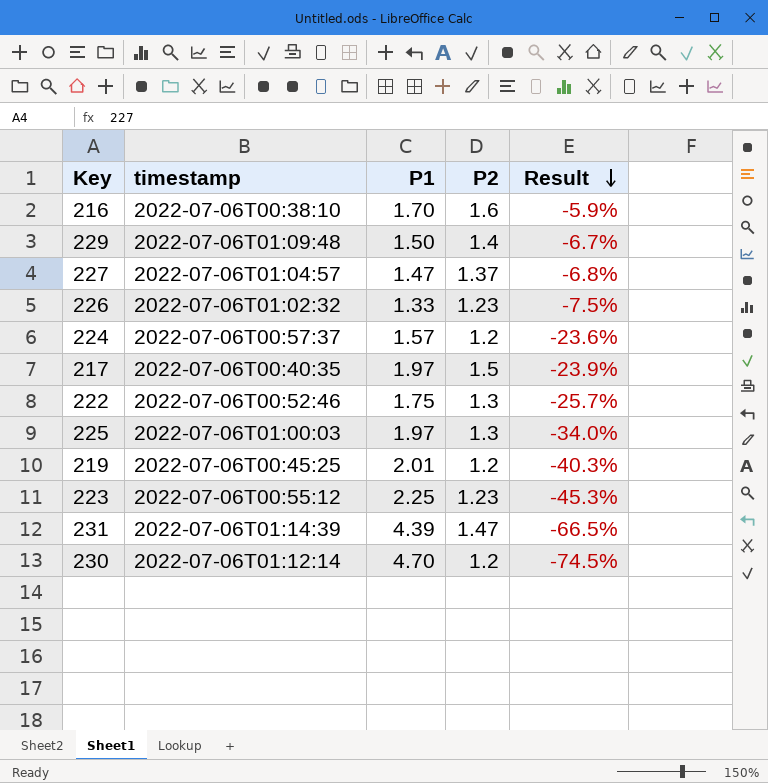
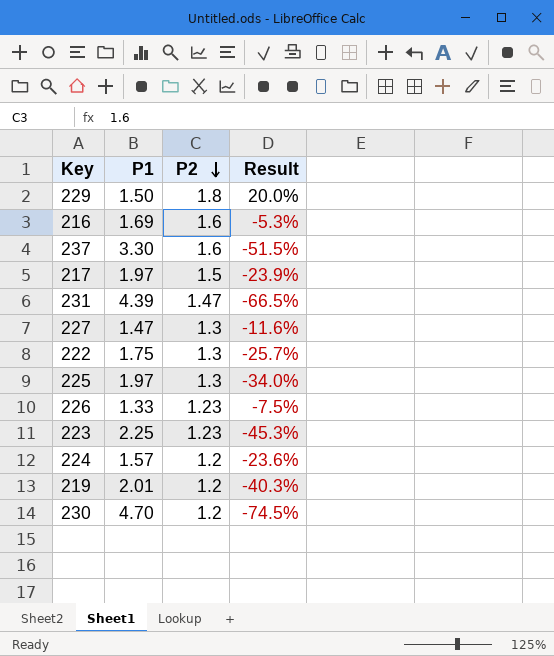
row order: Result descending -> P2 descending
column timestamp | position: 2 -> none
229 | P2: 1.4 -> 1.8
229 | Result: -6.7% -> 20.0%
216 | P1: 1.70 -> 1.69
216 | Result: -5.9% -> -5.3%
row 237: none -> 3.30 | 1.6 | -51.5%
227 | P2: 1.37 -> 1.3
227 | Result: -6.8% -> -11.6%

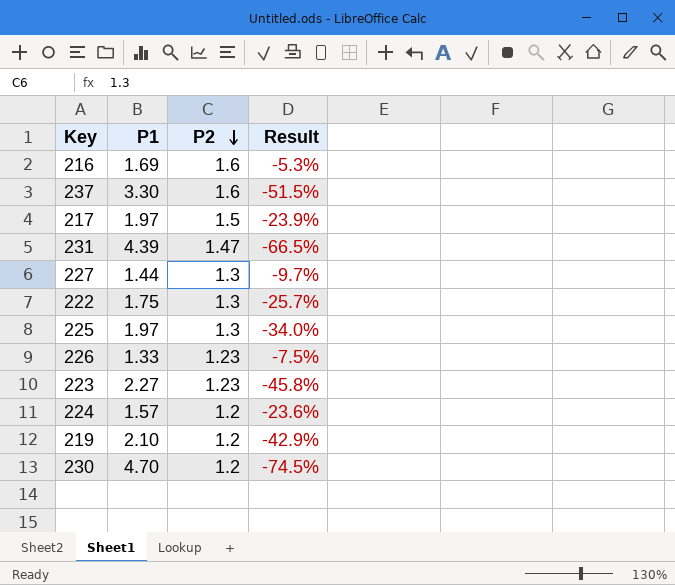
row 229: 1.50 | 1.8 | 20.0% -> none
227 | P1: 1.47 -> 1.44
227 | Result: -11.6% -> -9.7%
223 | P1: 2.25 -> 2.27
223 | Result: -45.3% -> -45.8%
219 | P1: 2.01 -> 2.10
219 | Result: -40.3% -> -42.9%

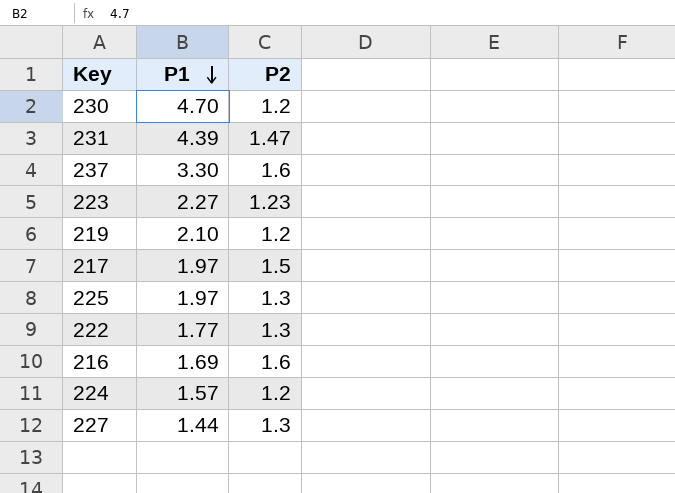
row order: P2 descending -> P1 descending
column Result | formula: ([P2] - [P1]) / [P1] -> none
row 226: 1.33 | 1.23 | -7.5% -> none
222 | P1: 1.75 -> 1.77

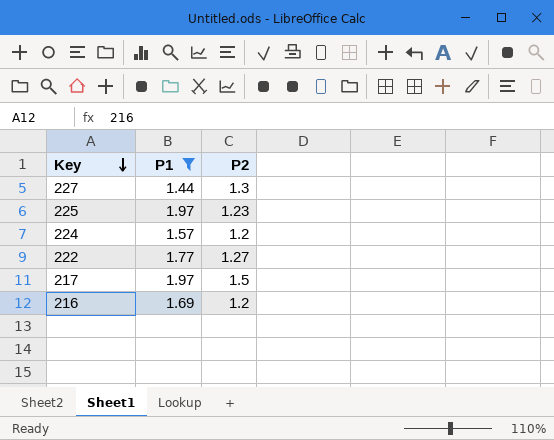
filter: none -> P1 <= 1.97
row order: P1 descending -> Key descending
225 | P2: 1.3 -> 1.23
222 | P2: 1.3 -> 1.27
216 | P2: 1.6 -> 1.2

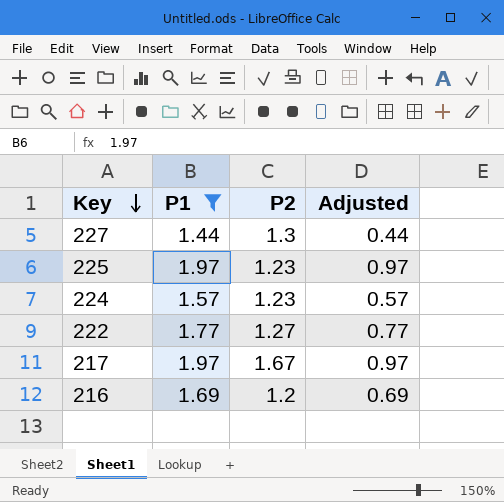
column Adjusted | formula: none -> [P1] - 1
224 | P2: 1.2 -> 1.23
217 | P2: 1.5 -> 1.67

